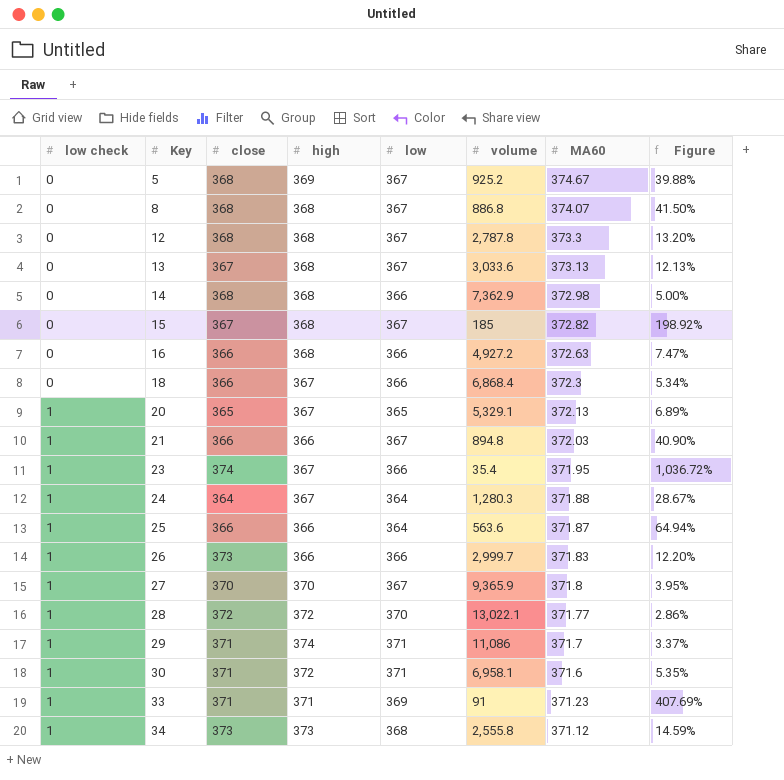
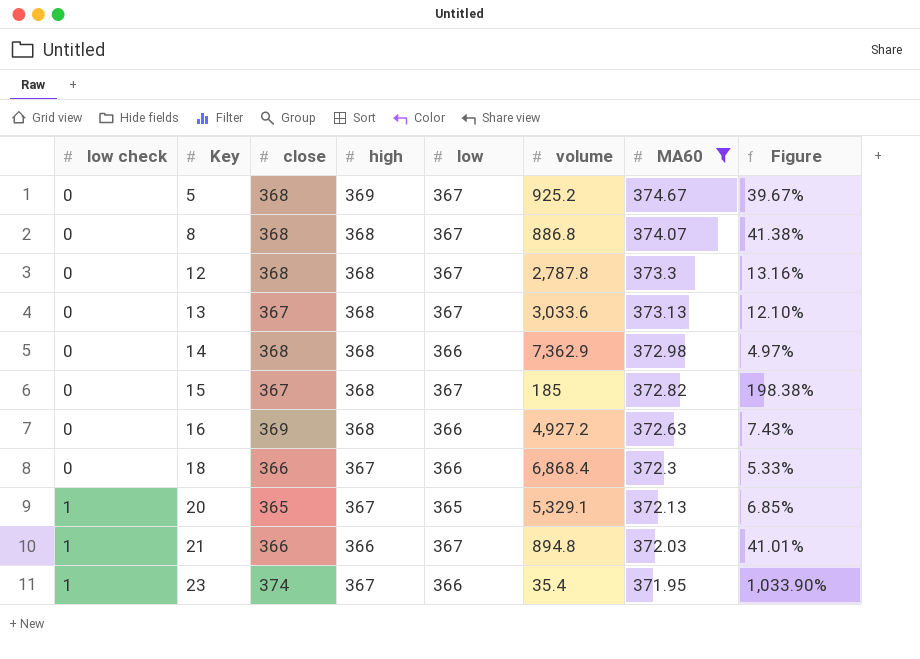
filter: none -> MA60 >= 371.95
column Figure | formula: [high] / [volume] -> [low] / [volume]
16 | close: 366 -> 369

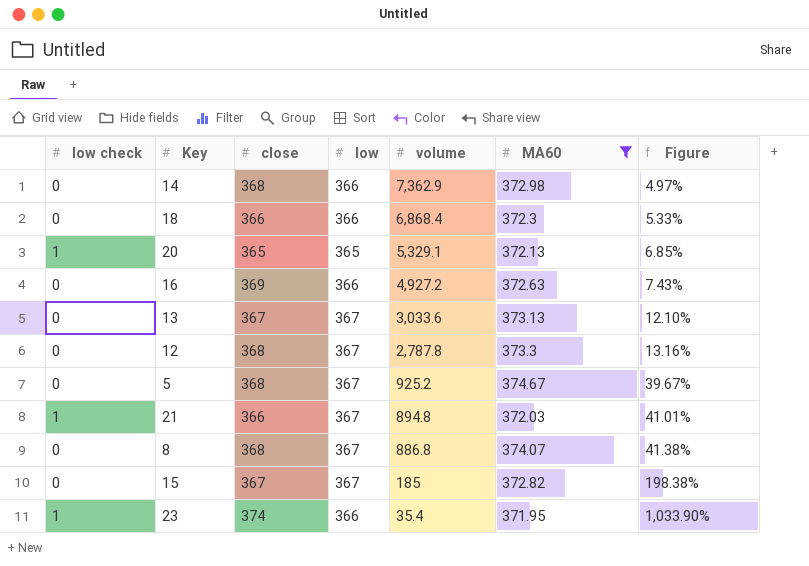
row order: low check ascending -> volume descending
column high | position: 4 -> none

